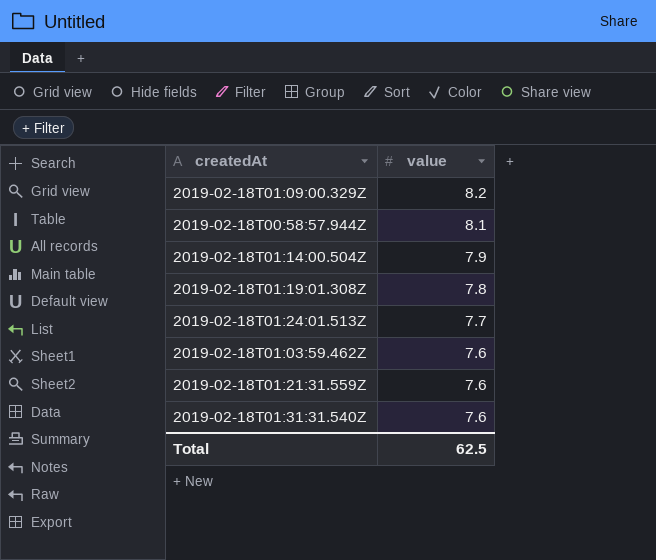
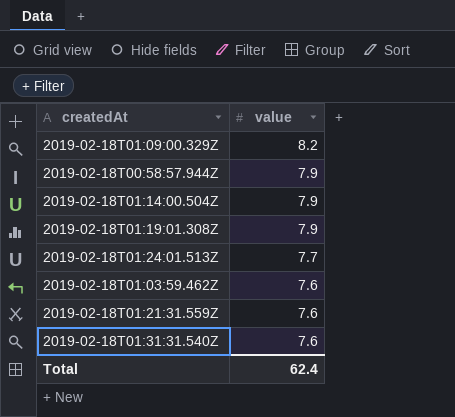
2019-02-18T00:58:57.944Z | value: 8.1 -> 7.9
2019-02-18T01:19:01.308Z | value: 7.8 -> 7.9
Total | value: 62.5 -> 62.4

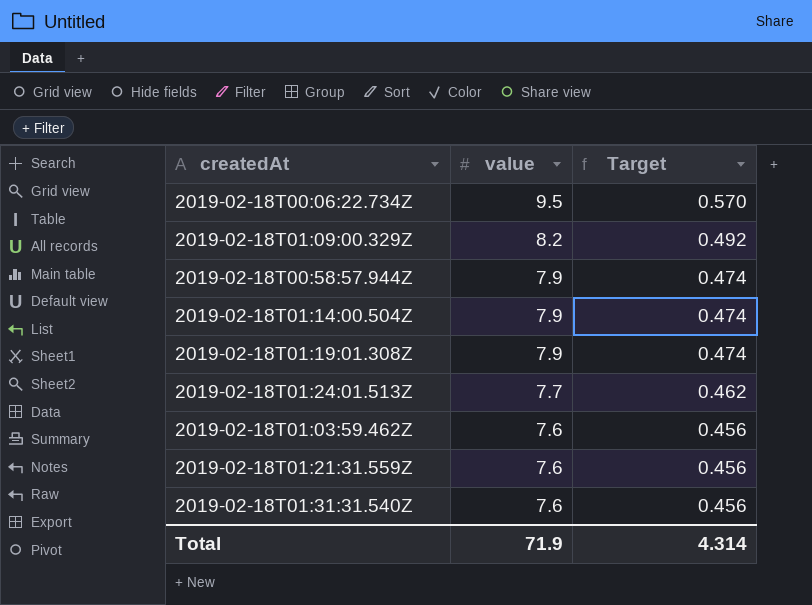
column Target | formula: none -> [value] * 0.06
row 2019-02-18T00:06:22.734Z: none -> 9.5 | 0.570
Total | value: 62.4 -> 71.9

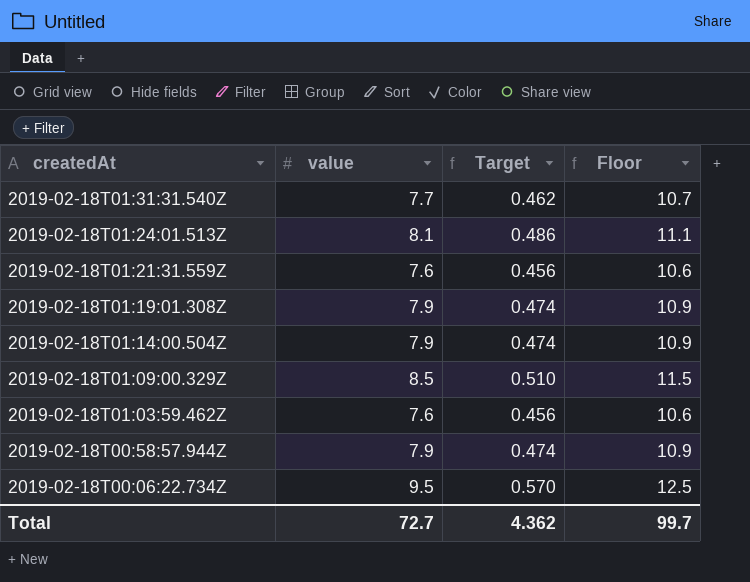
row order: value descending -> createdAt descending
column Floor | formula: none -> [value] + 3
2019-02-18T01:31:31.540Z | value: 7.6 -> 7.7
2019-02-18T01:31:31.540Z | Target: 0.456 -> 0.462
2019-02-18T01:24:01.513Z | value: 7.7 -> 8.1
2019-02-18T01:24:01.513Z | Target: 0.462 -> 0.486
2019-02-18T01:09:00.329Z | value: 8.2 -> 8.5
2019-02-18T01:09:00.329Z | Target: 0.492 -> 0.510
Total | value: 71.9 -> 72.7
Total | Target: 4.314 -> 4.362

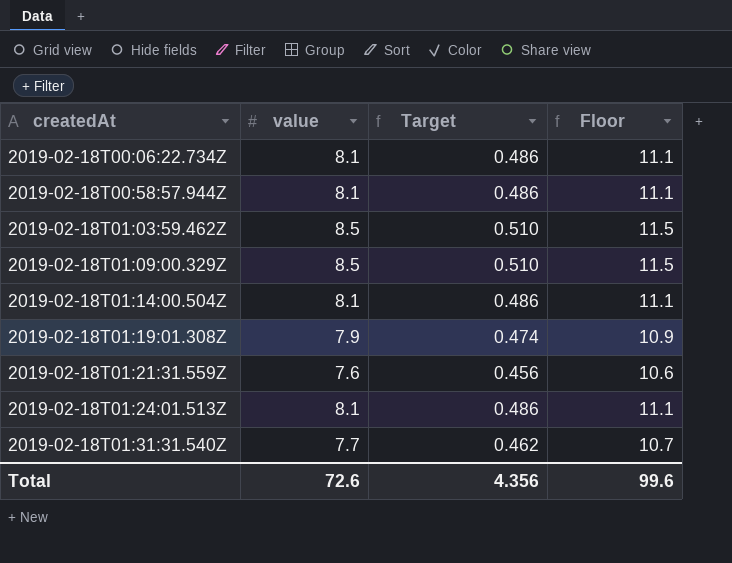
row order: createdAt descending -> createdAt ascending
2019-02-18T00:06:22.734Z | value: 9.5 -> 8.1
2019-02-18T00:06:22.734Z | Target: 0.570 -> 0.486
2019-02-18T00:06:22.734Z | Floor: 12.5 -> 11.1
2019-02-18T00:58:57.944Z | value: 7.9 -> 8.1
2019-02-18T00:58:57.944Z | Target: 0.474 -> 0.486
2019-02-18T00:58:57.944Z | Floor: 10.9 -> 11.1
2019-02-18T01:03:59.462Z | value: 7.6 -> 8.5
2019-02-18T01:03:59.462Z | Target: 0.456 -> 0.510
2019-02-18T01:03:59.462Z | Floor: 10.6 -> 11.5
2019-02-18T01:14:00.504Z | value: 7.9 -> 8.1
2019-02-18T01:14:00.504Z | Target: 0.474 -> 0.486
2019-02-18T01:14:00.504Z | Floor: 10.9 -> 11.1
Total | value: 72.7 -> 72.6
Total | Target: 4.362 -> 4.356
Total | Floor: 99.7 -> 99.6

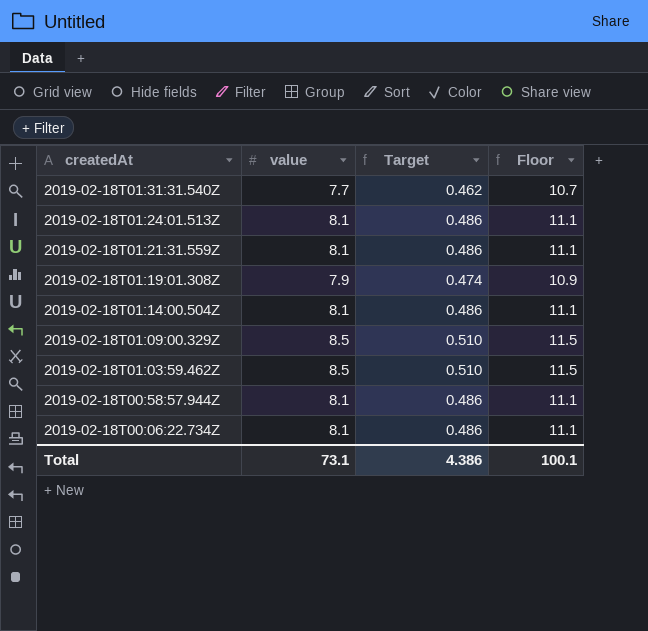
row order: createdAt ascending -> createdAt descending
2019-02-18T01:21:31.559Z | value: 7.6 -> 8.1
2019-02-18T01:21:31.559Z | Target: 0.456 -> 0.486
2019-02-18T01:21:31.559Z | Floor: 10.6 -> 11.1
Total | value: 72.6 -> 73.1
Total | Target: 4.356 -> 4.386
Total | Floor: 99.6 -> 100.1

